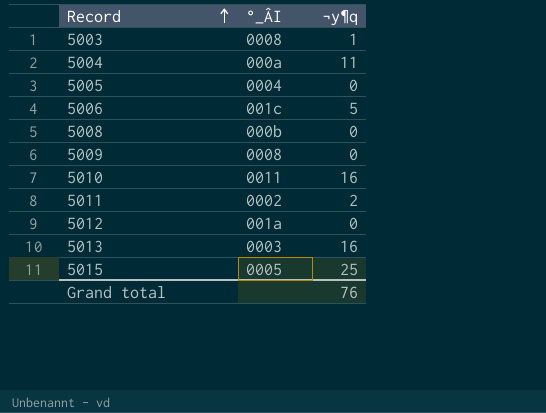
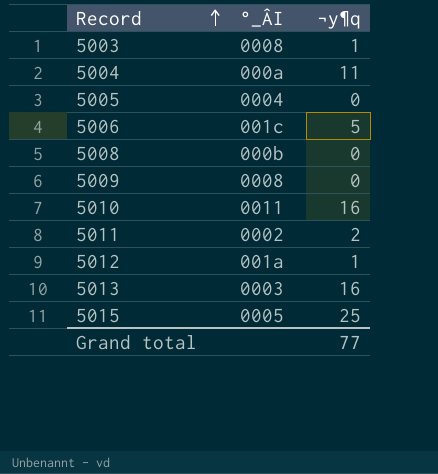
5012 | ¬y¶q: 0 -> 1
Grand total | ¬y¶q: 76 -> 77

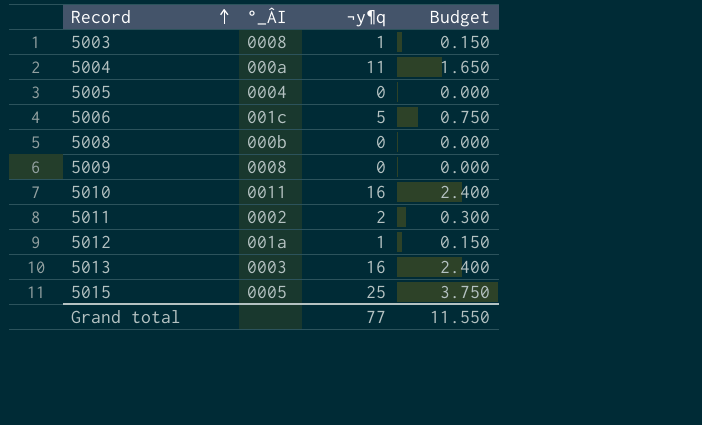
column Budget | formula: none -> [¬y¶q] * 0.15

